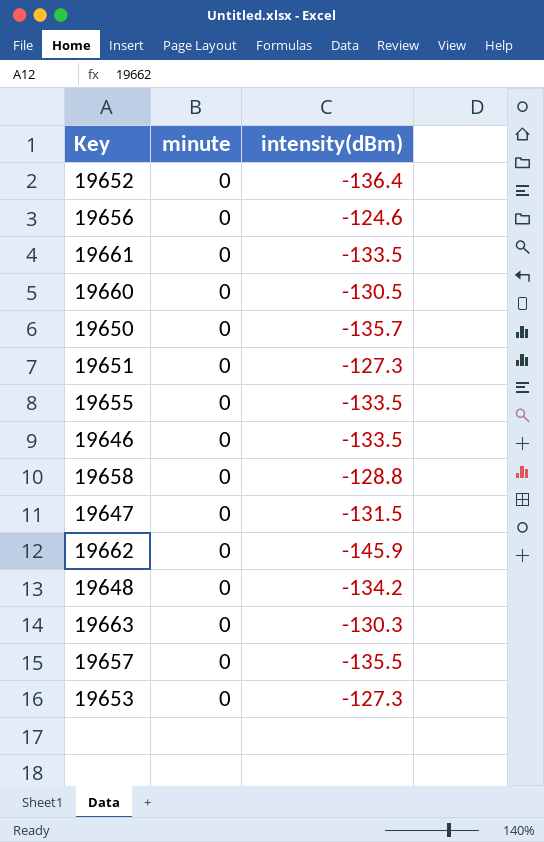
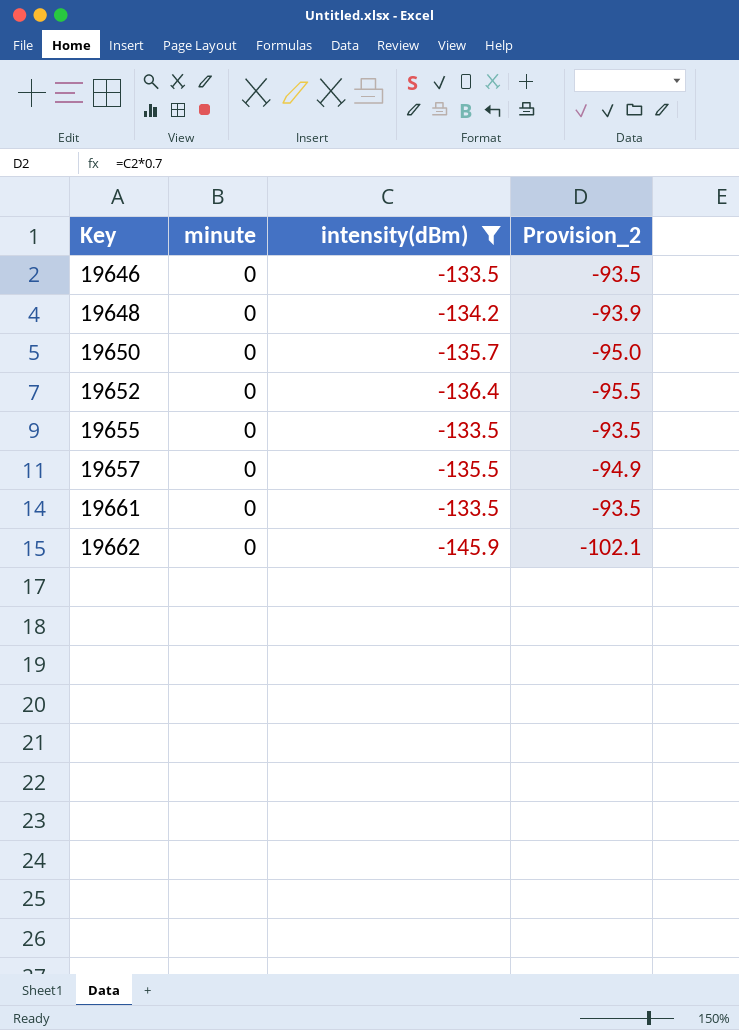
filter: none -> intensity(dBm) <= -133.5
row order: none -> Key ascending
column Provision_2 | formula: none -> [intensity(dBm)] * 0.7

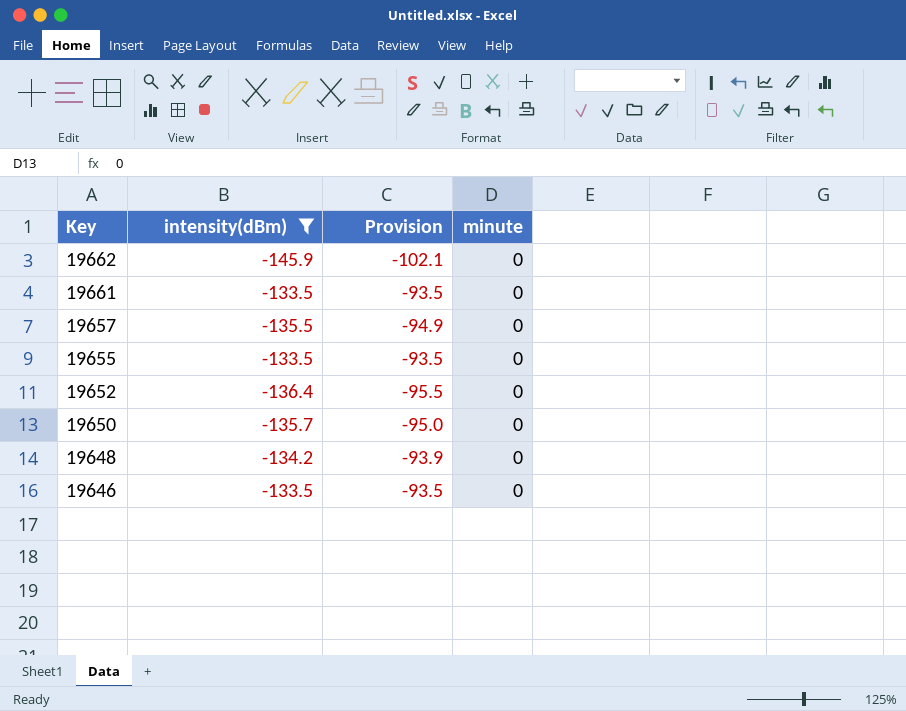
row order: Key ascending -> Key descending
column name: Provision_2 -> Provision
column minute | position: 2 -> 4

